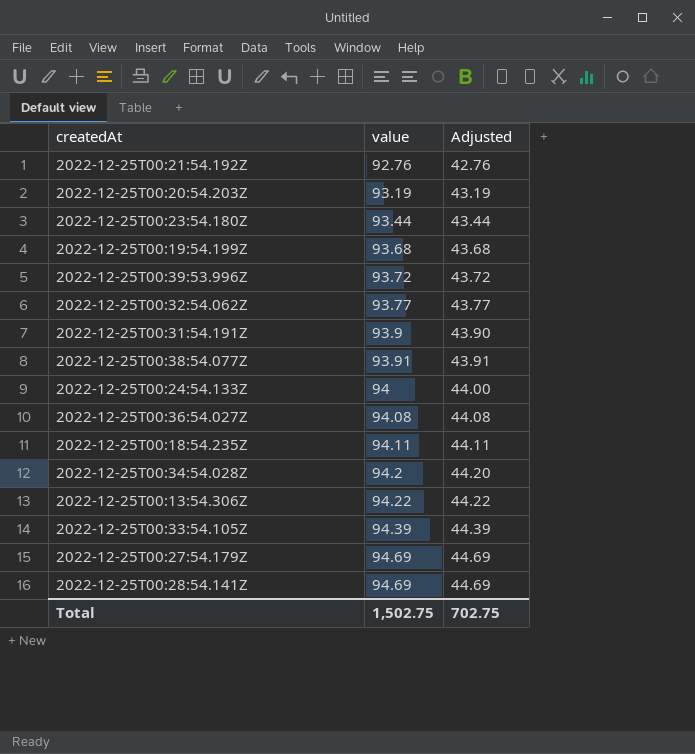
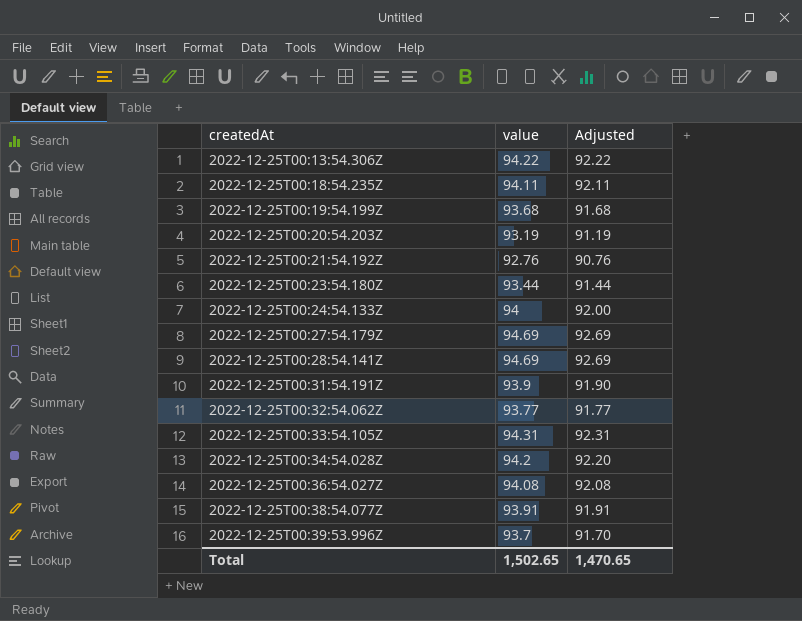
row order: value ascending -> createdAt ascending
column Adjusted | formula: [value] - 50 -> [value] - 2
2022-12-25T00:33:54.105Z | value: 94.39 -> 94.31
2022-12-25T00:39:53.996Z | value: 93.72 -> 93.7
Total | value: 1,502.75 -> 1,502.65
Total | Adjusted: 702.75 -> 1,470.65

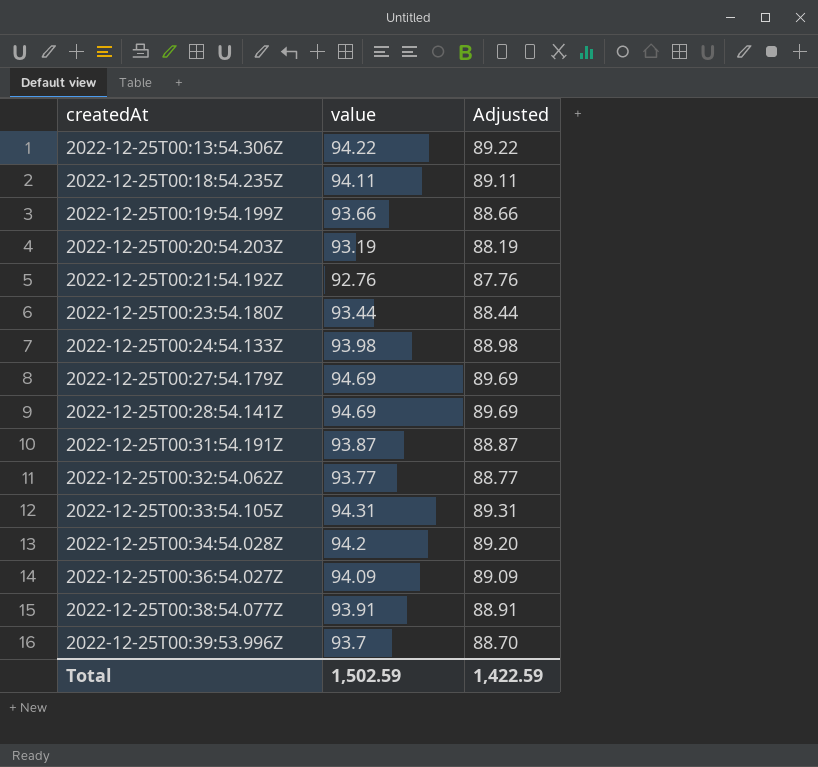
column Adjusted | formula: [value] - 2 -> [value] - 5
2022-12-25T00:19:54.199Z | value: 93.68 -> 93.66
2022-12-25T00:24:54.133Z | value: 94 -> 93.98
2022-12-25T00:31:54.191Z | value: 93.9 -> 93.87
2022-12-25T00:36:54.027Z | value: 94.08 -> 94.09
Total | value: 1,502.65 -> 1,502.59
Total | Adjusted: 1,470.65 -> 1,422.59

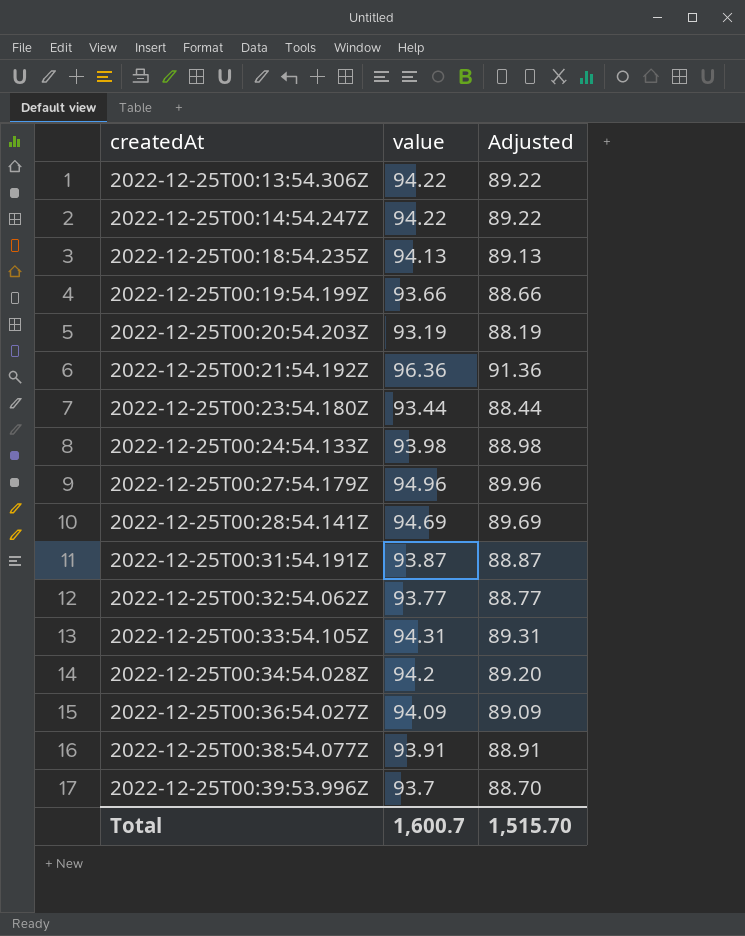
row 2022-12-25T00:14:54.247Z: none -> 94.22 | 89.22
2022-12-25T00:18:54.235Z | value: 94.11 -> 94.13
2022-12-25T00:18:54.235Z | Adjusted: 89.11 -> 89.13
2022-12-25T00:21:54.192Z | value: 92.76 -> 96.36
2022-12-25T00:21:54.192Z | Adjusted: 87.76 -> 91.36
2022-12-25T00:27:54.179Z | value: 94.69 -> 94.96
2022-12-25T00:27:54.179Z | Adjusted: 89.69 -> 89.96
Total | value: 1,502.59 -> 1,600.7
Total | Adjusted: 1,422.59 -> 1,515.70

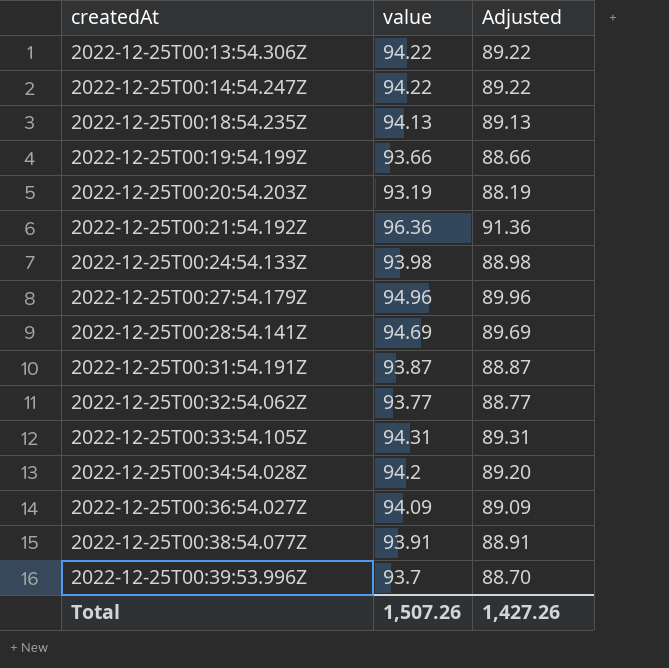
row 2022-12-25T00:23:54.180Z: 93.44 | 88.44 -> none
Total | value: 1,600.7 -> 1,507.26
Total | Adjusted: 1,515.70 -> 1,427.26

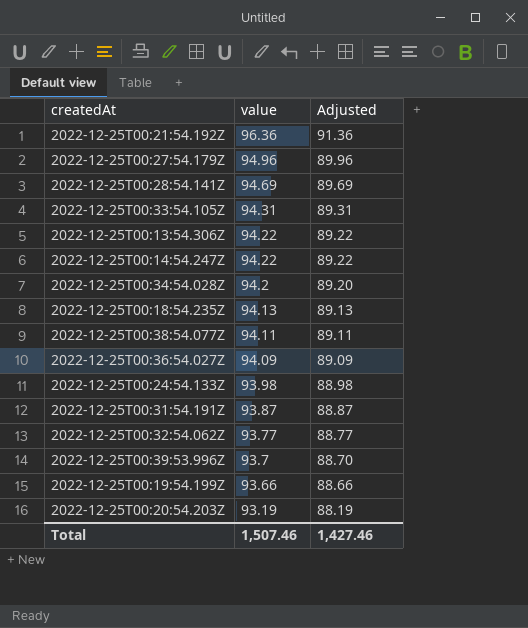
row order: createdAt ascending -> value descending
2022-12-25T00:38:54.077Z | value: 93.91 -> 94.11
2022-12-25T00:38:54.077Z | Adjusted: 88.91 -> 89.11
Total | value: 1,507.26 -> 1,507.46
Total | Adjusted: 1,427.26 -> 1,427.46

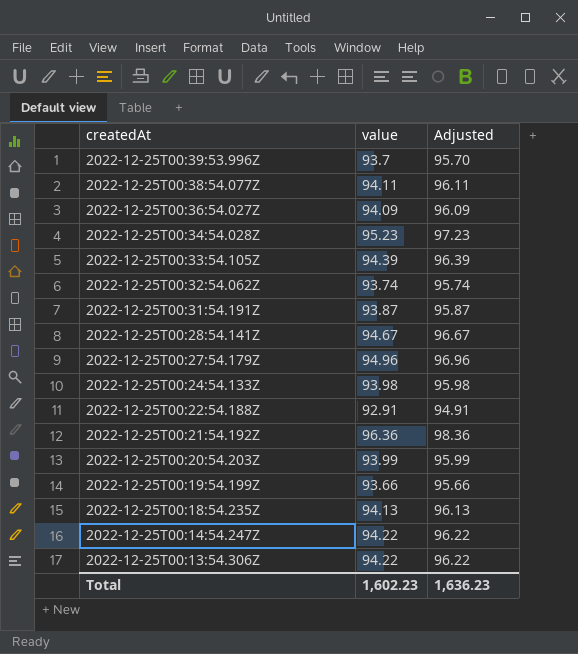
row order: value descending -> createdAt descending
column Adjusted | formula: [value] - 5 -> [value] + 2
2022-12-25T00:34:54.028Z | value: 94.2 -> 95.23
2022-12-25T00:33:54.105Z | value: 94.31 -> 94.39
2022-12-25T00:32:54.062Z | value: 93.77 -> 93.74
2022-12-25T00:28:54.141Z | value: 94.69 -> 94.67
row 2022-12-25T00:22:54.188Z: none -> 92.91 | 94.91
2022-12-25T00:20:54.203Z | value: 93.19 -> 93.99
Total | value: 1,507.46 -> 1,602.23
Total | Adjusted: 1,427.46 -> 1,636.23

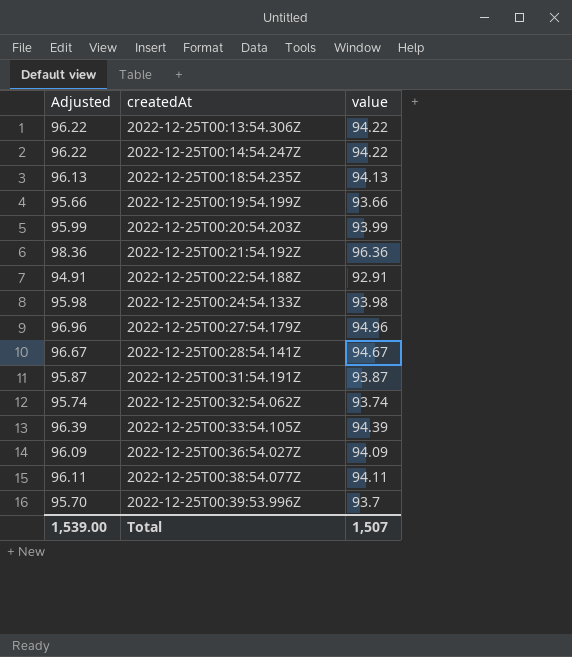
row order: createdAt descending -> createdAt ascending
column Adjusted | position: 3 -> 1
row 2022-12-25T00:34:54.028Z: 95.23 | 97.23 -> none
Total | Adjusted: 1,636.23 -> 1,539.00
Total | value: 1,602.23 -> 1,507

